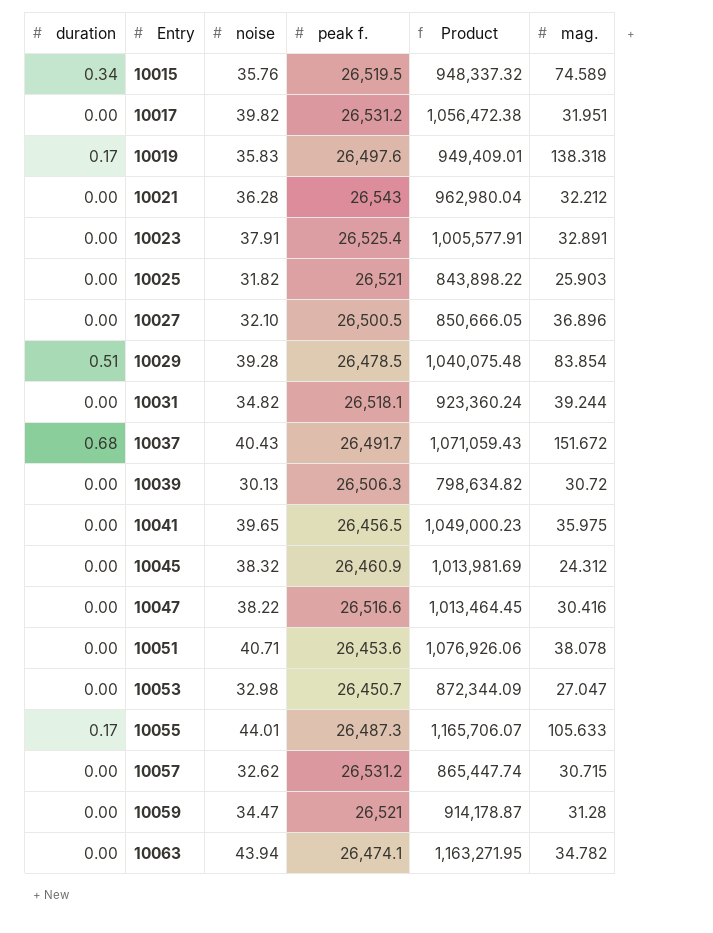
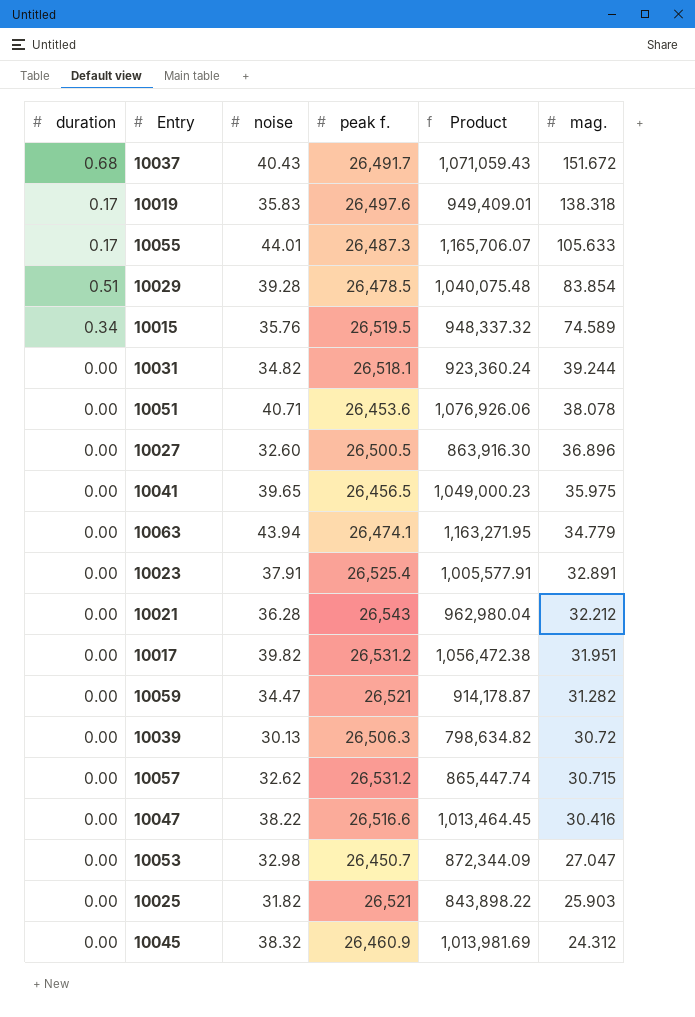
row order: Entry ascending -> mag. descending
10027 | noise: 32.10 -> 32.60
10027 | Product: 850,666.05 -> 863,916.30
10063 | mag.: 34.782 -> 34.779
10059 | mag.: 31.28 -> 31.282

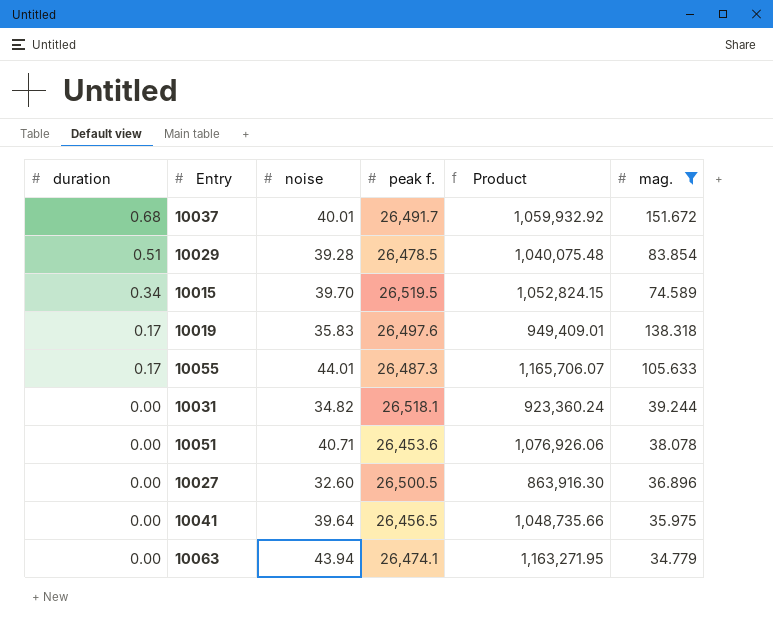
filter: none -> mag. >= 34.779
row order: mag. descending -> duration descending
10037 | noise: 40.43 -> 40.01
10037 | Product: 1,071,059.43 -> 1,059,932.92
10015 | noise: 35.76 -> 39.70
10015 | Product: 948,337.32 -> 1,052,824.15
10041 | noise: 39.65 -> 39.64
10041 | Product: 1,049,000.23 -> 1,048,735.66

